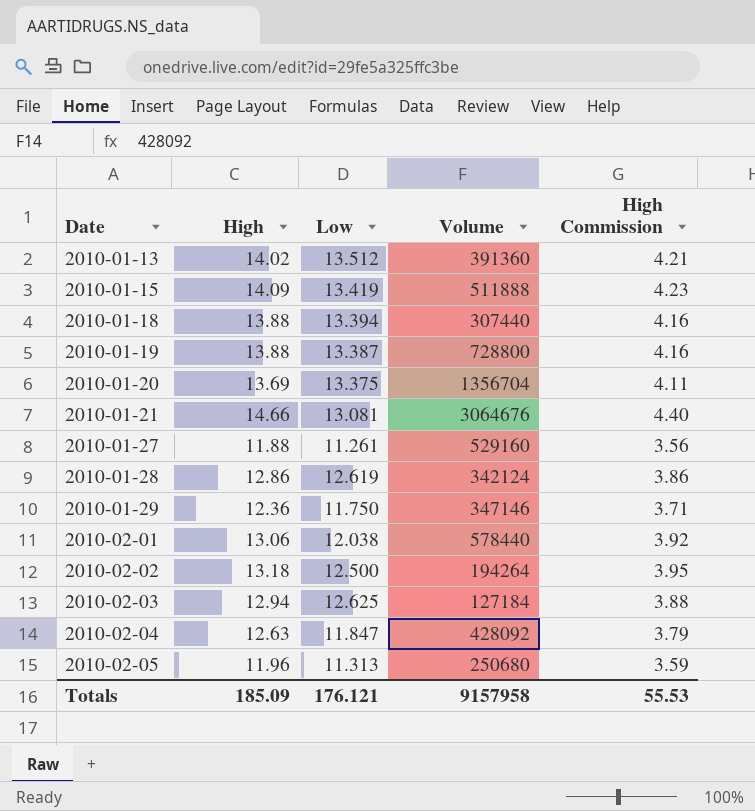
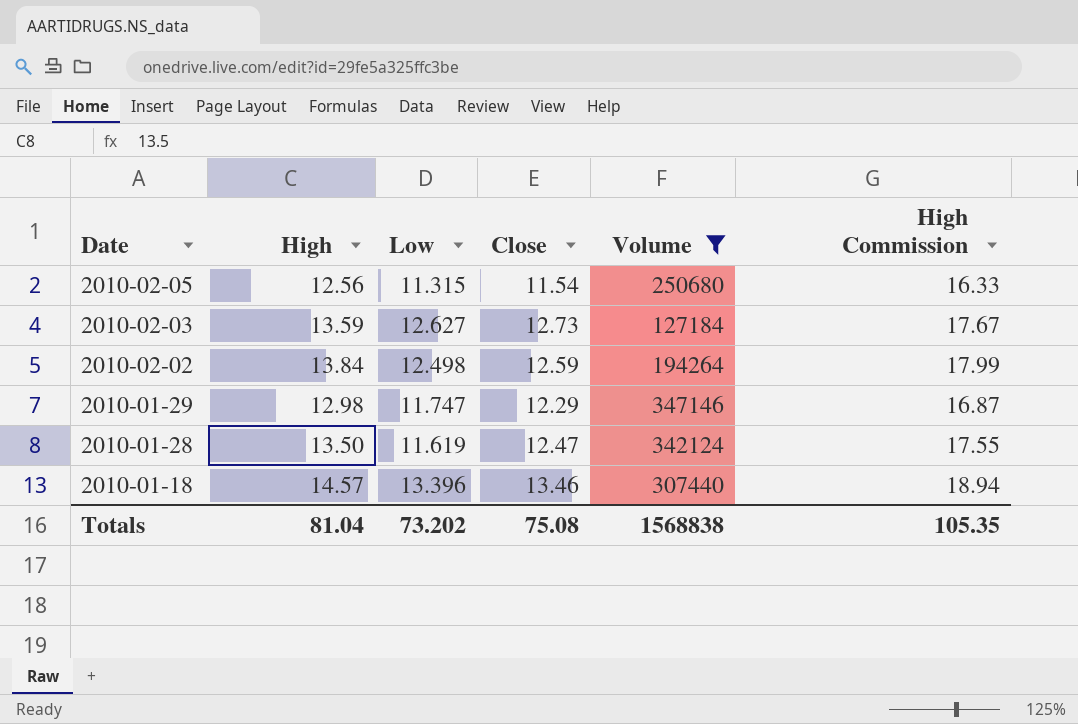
filter: none -> Volume <= 347146
row order: Date ascending -> Date descending
column Close | position: none -> 4
column High Commission | formula: [High] * 0.3 -> [High] * 1.3
2010-02-05 | High: 11.96 -> 12.56
2010-02-05 | Low: 11.313 -> 11.315
2010-02-03 | High: 12.94 -> 13.59
2010-02-03 | Low: 12.625 -> 12.627
2010-02-02 | High: 13.18 -> 13.84
2010-02-02 | Low: 12.500 -> 12.498
2010-01-29 | High: 12.36 -> 12.98
2010-01-29 | Low: 11.750 -> 11.747
2010-01-28 | High: 12.86 -> 13.50
2010-01-28 | Low: 12.619 -> 11.619
2010-01-18 | High: 13.88 -> 14.57
2010-01-18 | Low: 13.394 -> 13.396
Totals | High: 185.09 -> 81.04
Totals | Low: 176.121 -> 73.202
Totals | Volume: 9157958 -> 1568838
Totals | High Commission: 55.53 -> 105.35

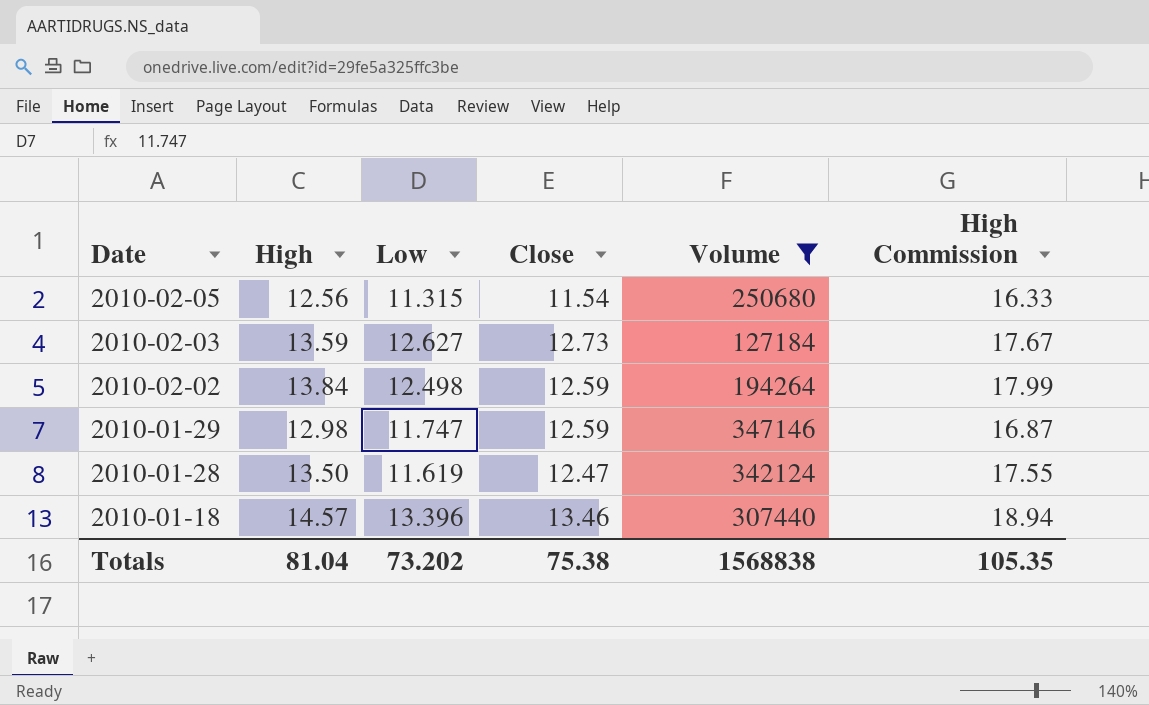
2010-01-29 | Close: 12.29 -> 12.59
Totals | Close: 75.08 -> 75.38

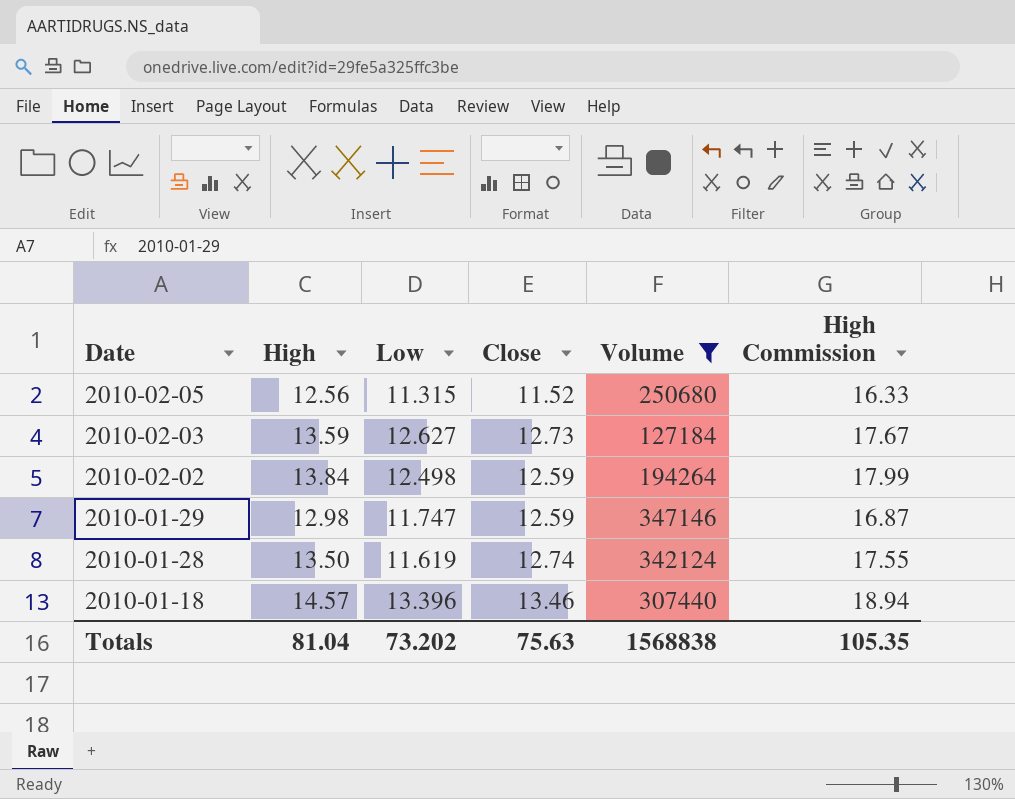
2010-02-05 | Close: 11.54 -> 11.52
2010-01-28 | Close: 12.47 -> 12.74
Totals | Close: 75.38 -> 75.63

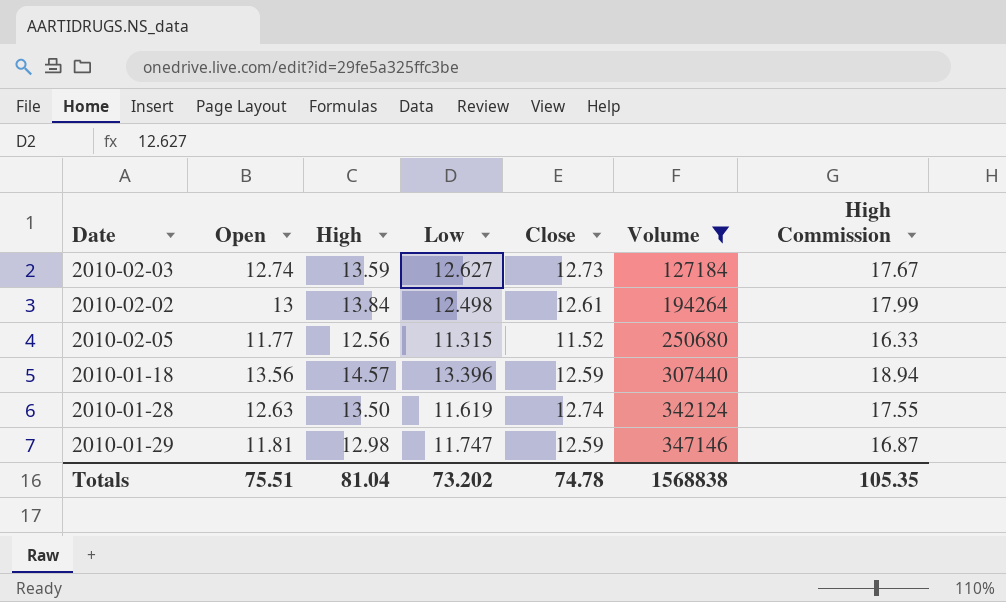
row order: Date descending -> Volume ascending
column Open | position: none -> 2
2010-02-02 | Close: 12.59 -> 12.61
2010-01-18 | Close: 13.46 -> 12.59
Totals | Close: 75.63 -> 74.78

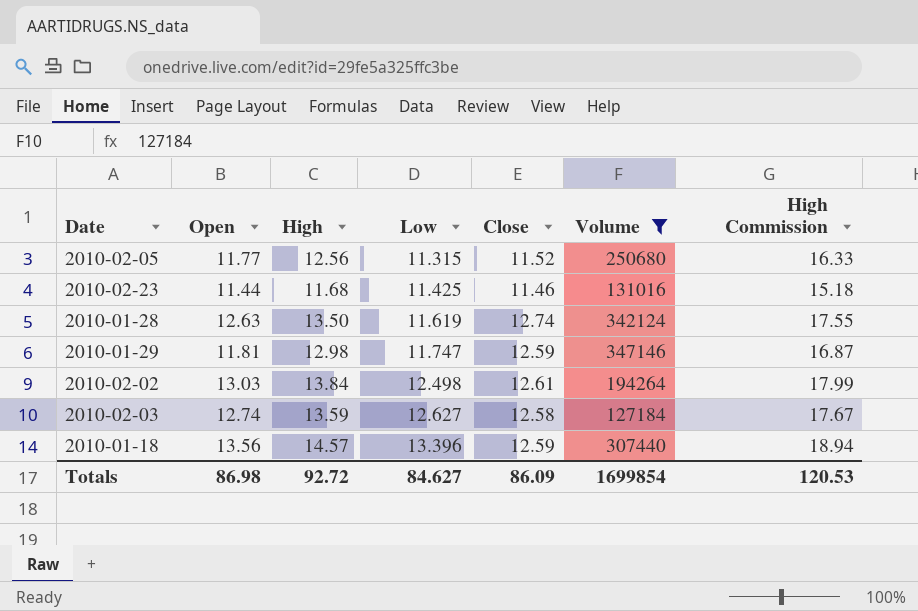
row order: Volume ascending -> Low ascending
row 2010-02-23: none -> 11.44 | 11.68 | 11.425 | 11.46 | 131016 | 15.18
2010-02-02 | Open: 13 -> 13.03
2010-02-03 | Close: 12.73 -> 12.58
Totals | Open: 75.51 -> 86.98
Totals | High: 81.04 -> 92.72
Totals | Low: 73.202 -> 84.627
Totals | Close: 74.78 -> 86.09
Totals | Volume: 1568838 -> 1699854
Totals | High Commission: 105.35 -> 120.53

